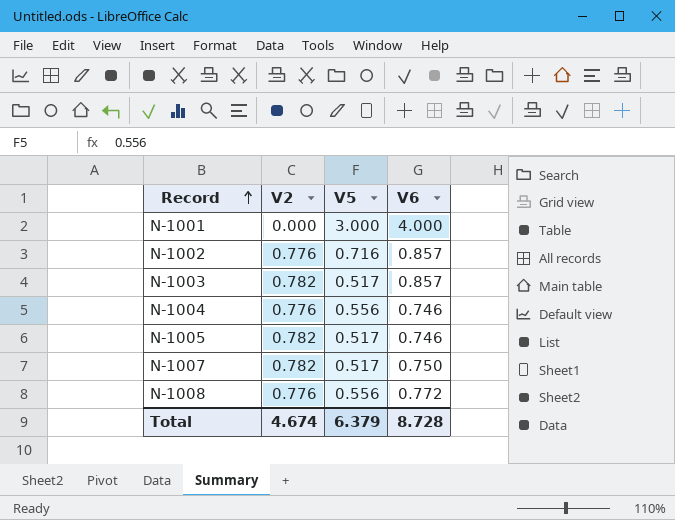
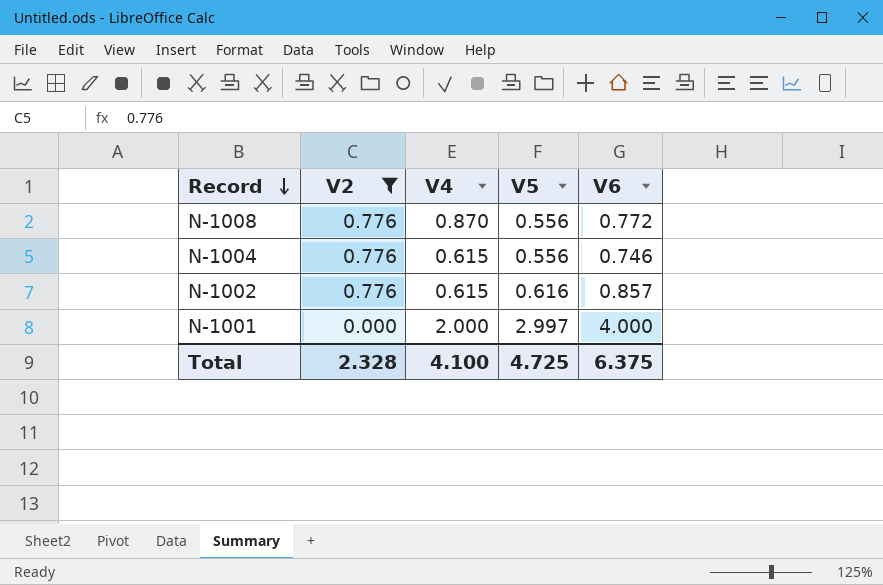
filter: none -> V2 != 0.782
row order: Record ascending -> Record descending
column V4 | position: none -> 3
N-1002 | V5: 0.716 -> 0.616
N-1001 | V5: 3.000 -> 2.997
Total | V2: 4.674 -> 2.328
Total | V5: 6.379 -> 4.725
Total | V6: 8.728 -> 6.375

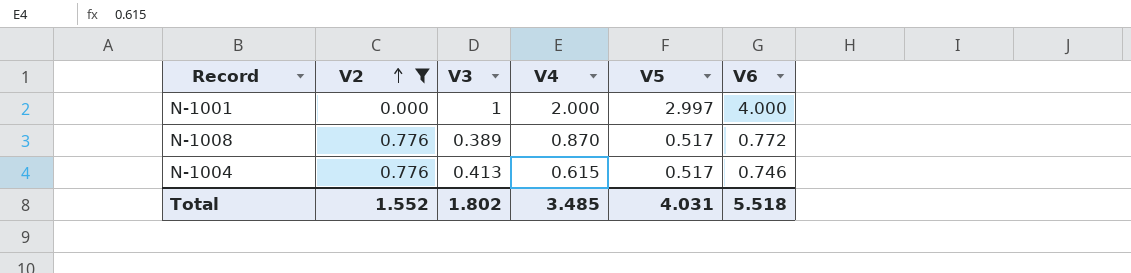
row order: Record descending -> V2 ascending
column V3 | position: none -> 3
row N-1002: 0.776 | 0.615 | 0.616 | 0.857 -> none
N-1008 | V5: 0.556 -> 0.517
N-1004 | V5: 0.556 -> 0.517
Total | V2: 2.328 -> 1.552
Total | V4: 4.100 -> 3.485
Total | V5: 4.725 -> 4.031
Total | V6: 6.375 -> 5.518

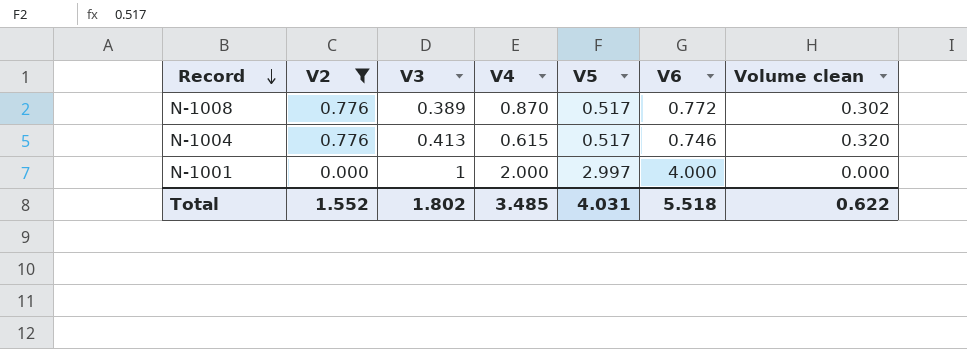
row order: V2 ascending -> Record descending
column Volume clean | formula: none -> [V2] * [V3]

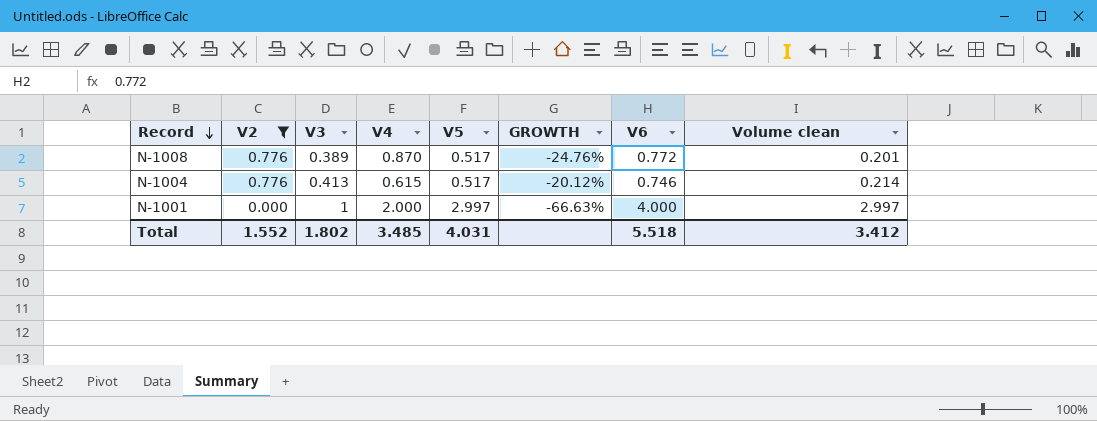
column GROWTH | formula: none -> ([V3] - [V5]) / [V5]
column Volume clean | formula: [V2] * [V3] -> [V3] * [V5]
Total | Volume clean: 0.622 -> 3.412

